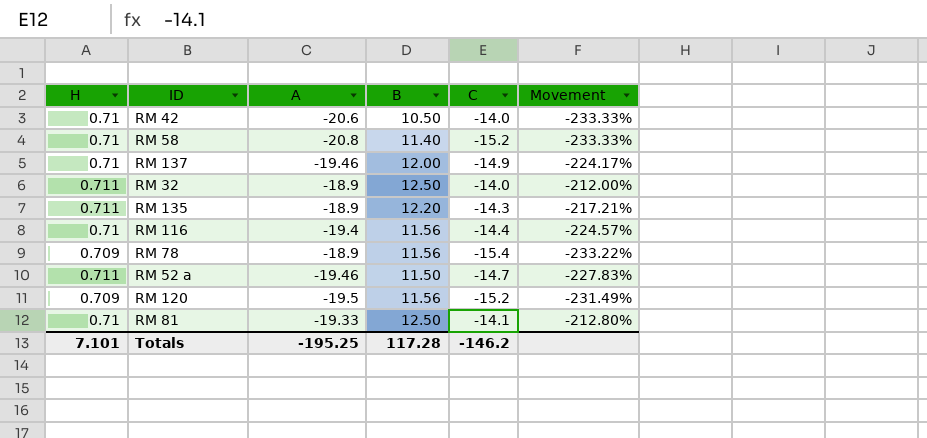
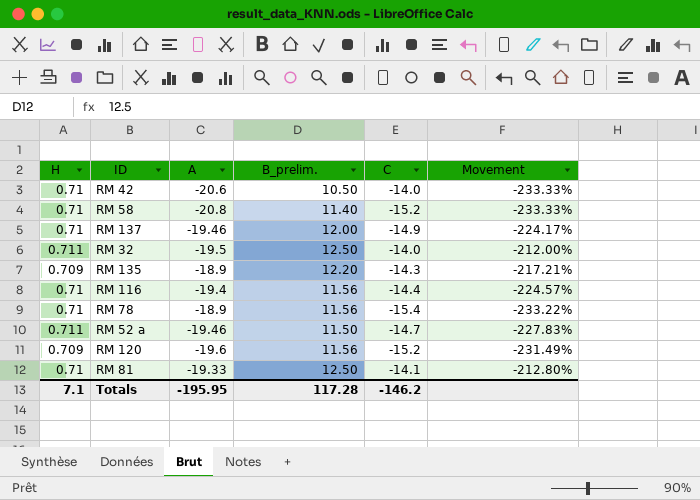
column name: B -> B_prelim.
RM 32 | A: -18.9 -> -19.5
RM 135 | H: 0.711 -> 0.709
RM 78 | H: 0.709 -> 0.71
RM 120 | A: -19.5 -> -19.6
Totals | H: 7.101 -> 7.1
Totals | A: -195.25 -> -195.95

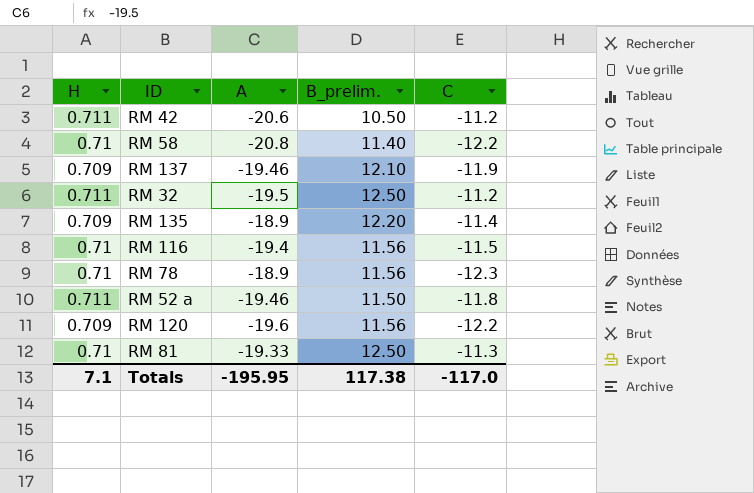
column Movement | formula: ([C] - [B_prelim.]) / [B_prelim.] -> none
RM 42 | H: 0.71 -> 0.711
RM 42 | C: -14.0 -> -11.2
RM 58 | C: -15.2 -> -12.2
RM 137 | H: 0.71 -> 0.709
RM 137 | B_prelim.: 12.00 -> 12.10
RM 137 | C: -14.9 -> -11.9
RM 32 | C: -14.0 -> -11.2
RM 135 | C: -14.3 -> -11.4
RM 116 | C: -14.4 -> -11.5
RM 78 | C: -15.4 -> -12.3
RM 52 a | C: -14.7 -> -11.8
RM 120 | C: -15.2 -> -12.2
RM 81 | C: -14.1 -> -11.3
Totals | B_prelim.: 117.28 -> 117.38
Totals | C: -146.2 -> -117.0

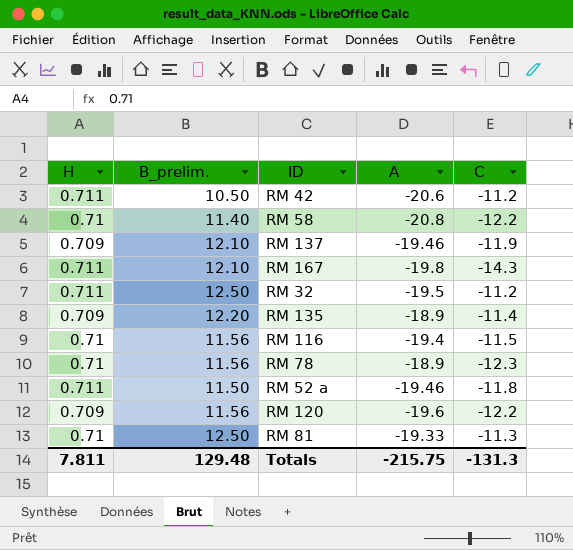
column B_prelim. | position: 4 -> 2
row RM 167: none -> 0.711 | 12.10 | -19.8 | -14.3
Totals | H: 7.1 -> 7.811
Totals | B_prelim.: 117.38 -> 129.48
Totals | A: -195.95 -> -215.75
Totals | C: -117.0 -> -131.3

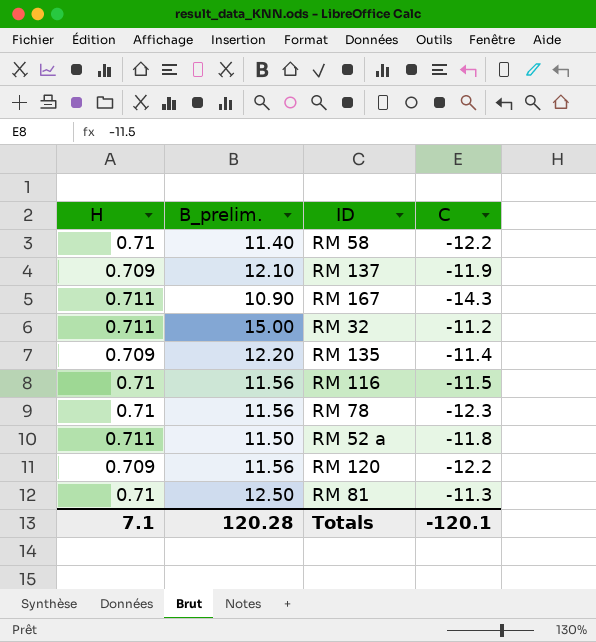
column A | position: 4 -> none
row RM 42: 0.711 | 10.50 | -20.6 | -11.2 -> none
RM 167 | B_prelim.: 12.10 -> 10.90
RM 32 | B_prelim.: 12.50 -> 15.00
Totals | H: 7.811 -> 7.1
Totals | B_prelim.: 129.48 -> 120.28
Totals | C: -131.3 -> -120.1

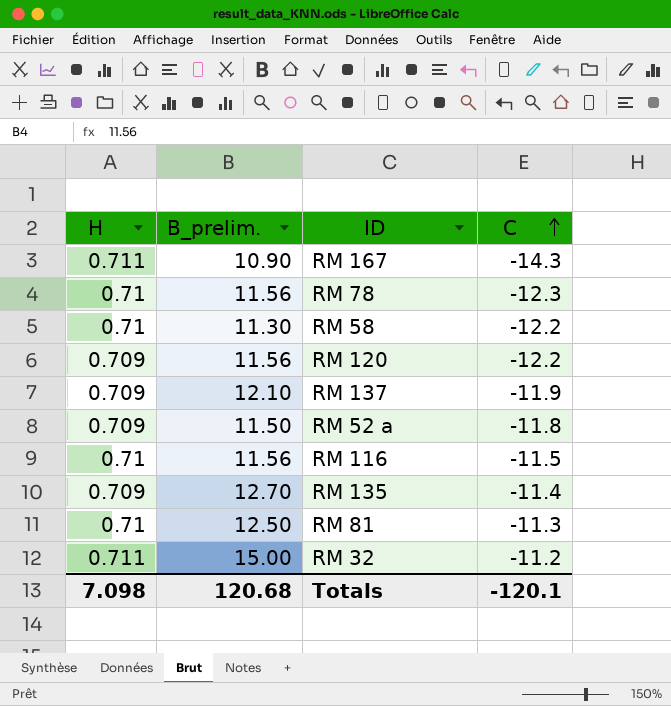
row order: none -> C ascending
RM 58 | B_prelim.: 11.40 -> 11.30
RM 52 a | H: 0.711 -> 0.709
RM 135 | B_prelim.: 12.20 -> 12.70
Totals | H: 7.1 -> 7.098
Totals | B_prelim.: 120.28 -> 120.68

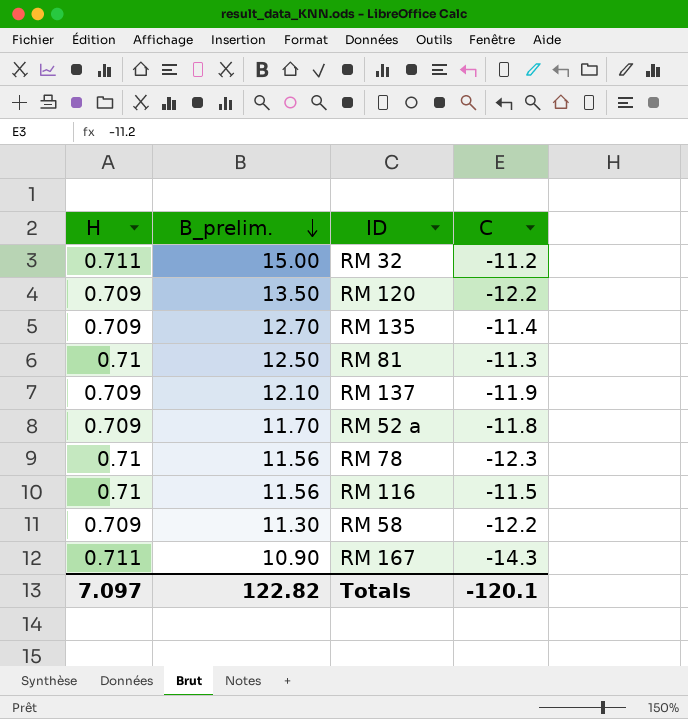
row order: C ascending -> B_prelim. descending
RM 120 | B_prelim.: 11.56 -> 13.50
RM 52 a | B_prelim.: 11.50 -> 11.70
RM 58 | H: 0.71 -> 0.709
Totals | H: 7.098 -> 7.097
Totals | B_prelim.: 120.68 -> 122.82

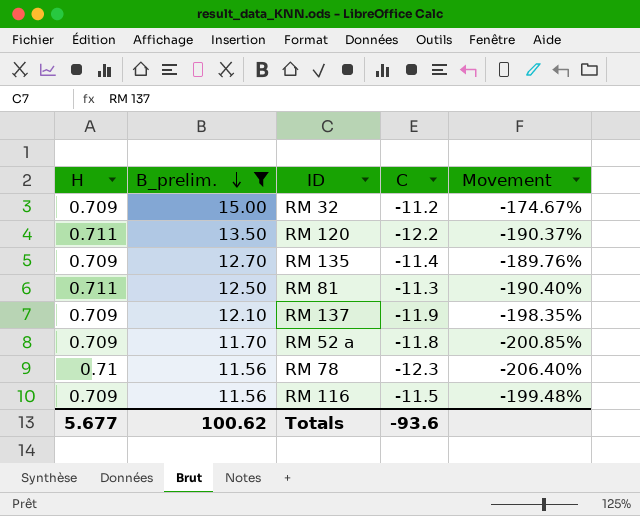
filter: none -> B_prelim. >= 11.56
column Movement | formula: none -> ([C] - [B_prelim.]) / [B_prelim.]
RM 32 | H: 0.711 -> 0.709
RM 120 | H: 0.709 -> 0.711
RM 81 | H: 0.71 -> 0.711
RM 116 | H: 0.71 -> 0.709
Totals | H: 7.097 -> 5.677
Totals | B_prelim.: 122.82 -> 100.62
Totals | C: -120.1 -> -93.6

